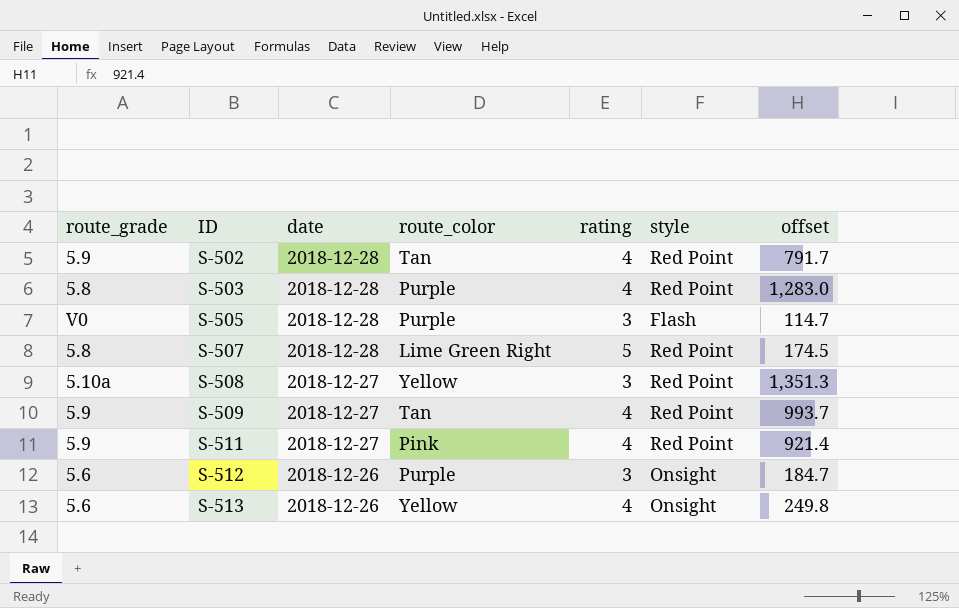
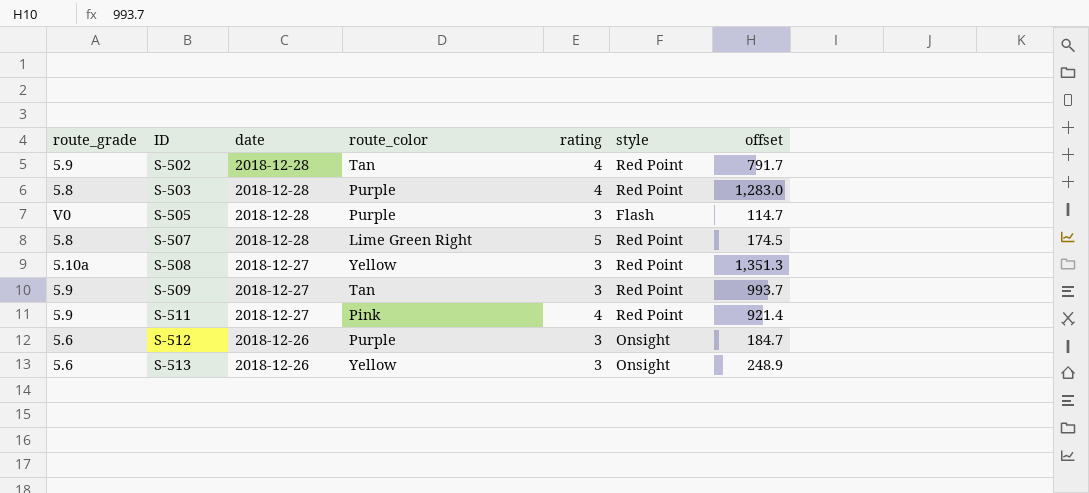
S-509 | rating: 4 -> 3
S-513 | rating: 4 -> 3
S-513 | offset: 249.8 -> 248.9

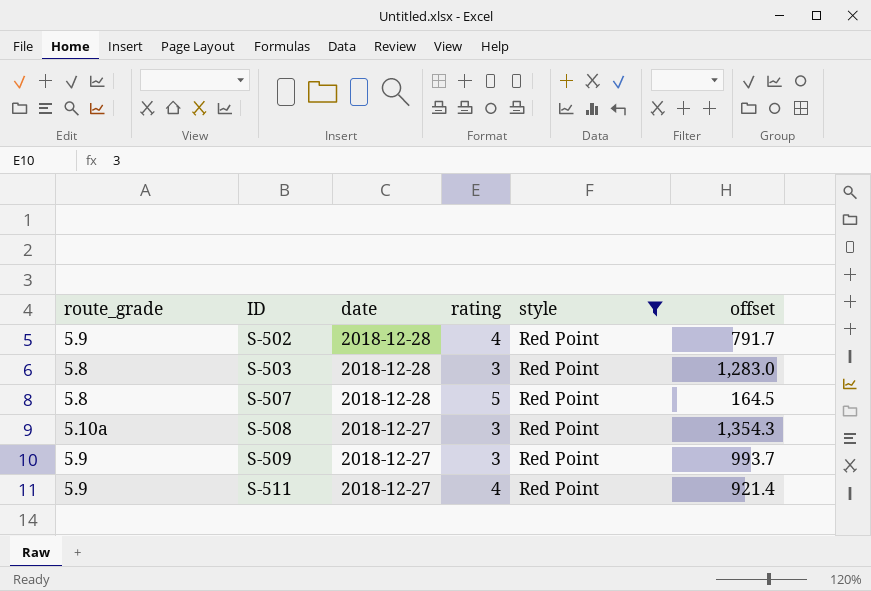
filter: none -> style = Red Point
column route_color | position: 4 -> none
S-503 | rating: 4 -> 3
S-507 | offset: 174.5 -> 164.5
S-508 | offset: 1,351.3 -> 1,354.3

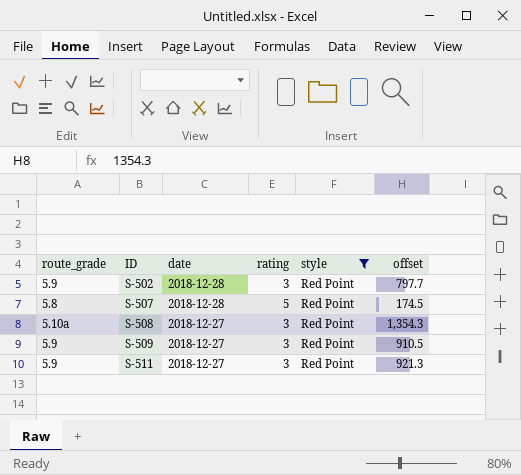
row S-503: 5.8 | 2018-12-28 | 3 | Red Point | 1,283.0 -> none
S-502 | rating: 4 -> 3
S-502 | offset: 791.7 -> 797.7
S-507 | offset: 164.5 -> 174.5
S-509 | offset: 993.7 -> 910.5
S-511 | rating: 4 -> 3
S-511 | offset: 921.4 -> 921.3

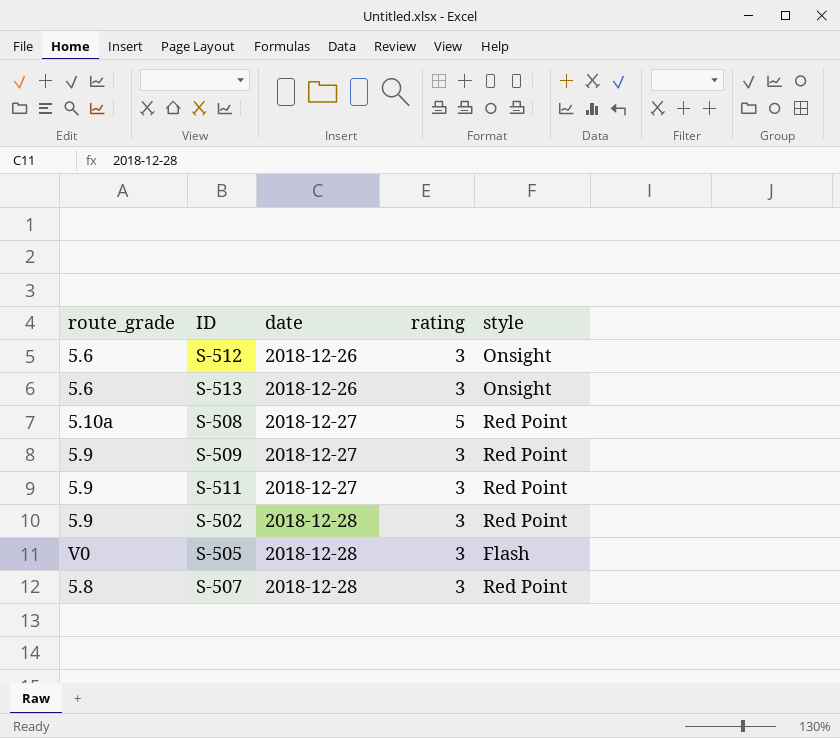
filter: style = Red Point -> none
row order: ID ascending -> date ascending
column offset | position: 6 -> none
S-508 | rating: 3 -> 5
S-507 | rating: 5 -> 3

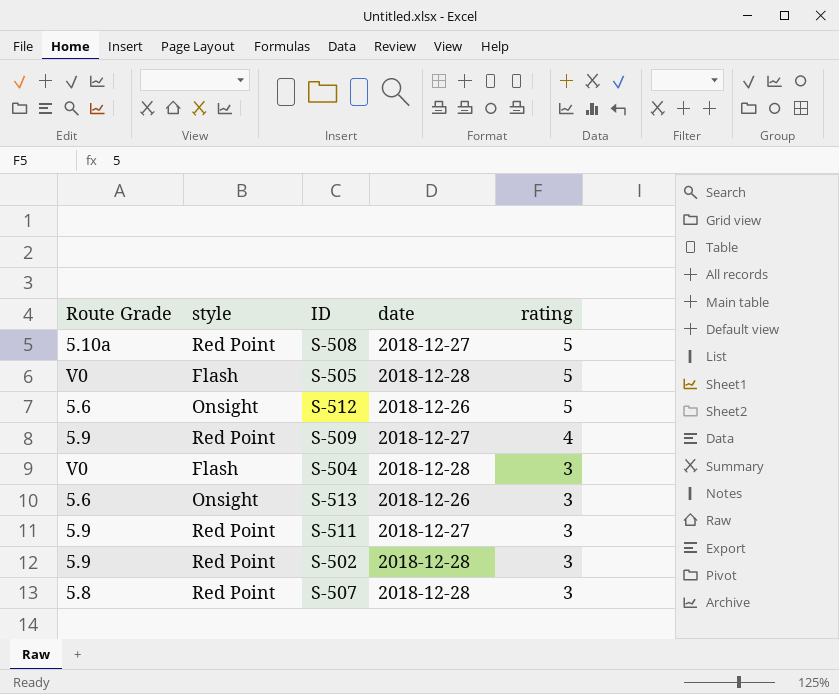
row order: date ascending -> rating descending
column name: route_grade -> Route Grade
column style | position: 5 -> 2
S-505 | rating: 3 -> 5
S-512 | rating: 3 -> 5
S-509 | rating: 3 -> 4
row S-504: none -> V0 | Flash | 2018-12-28 | 3

